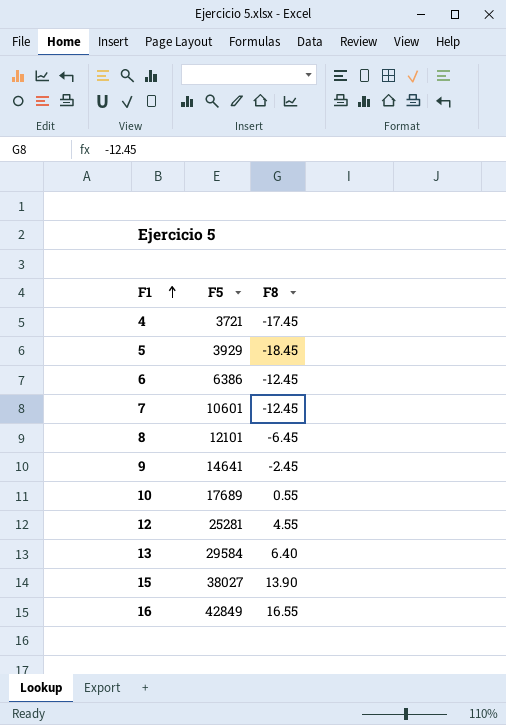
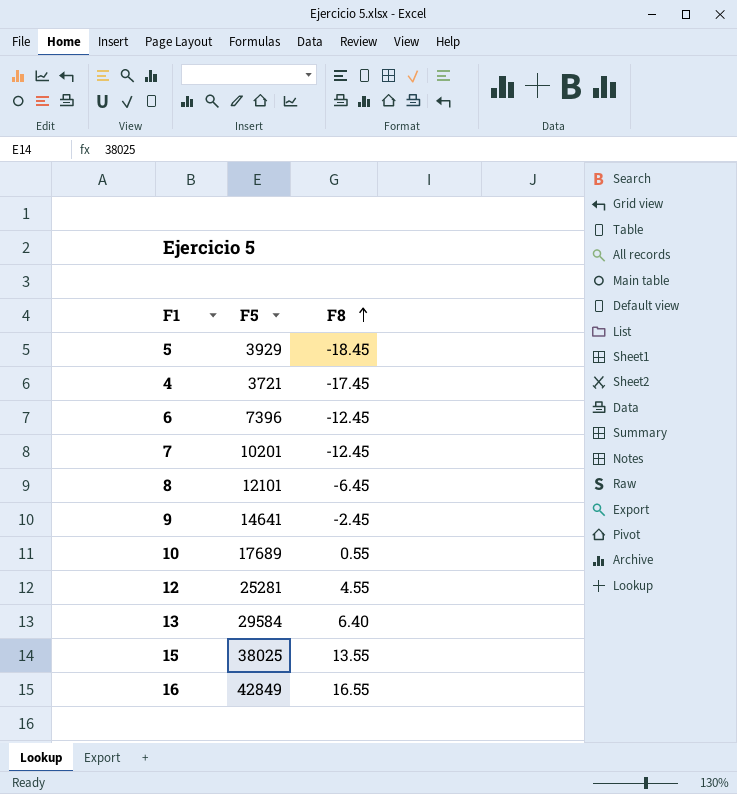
row order: F1 ascending -> F8 ascending
6 | F5: 6386 -> 7396
7 | F5: 10601 -> 10201
15 | F5: 38027 -> 38025
15 | F8: 13.90 -> 13.55

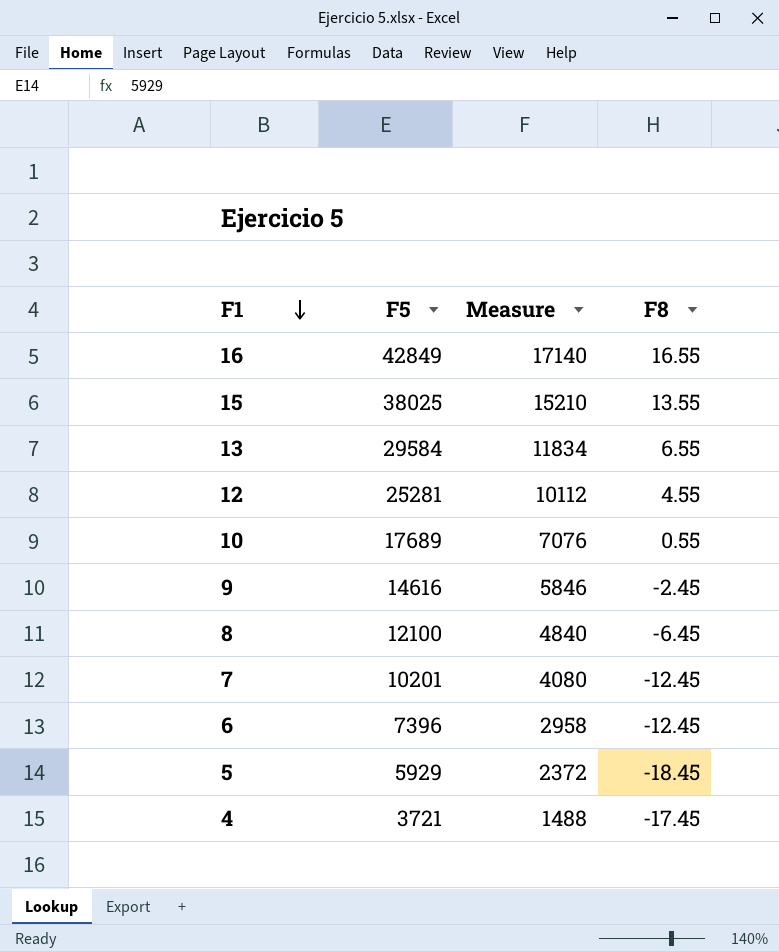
row order: F8 ascending -> F1 descending
column Measure | formula: none -> [F5] * 0.4
13 | F8: 6.40 -> 6.55
9 | F5: 14641 -> 14616
8 | F5: 12101 -> 12100
5 | F5: 3929 -> 5929

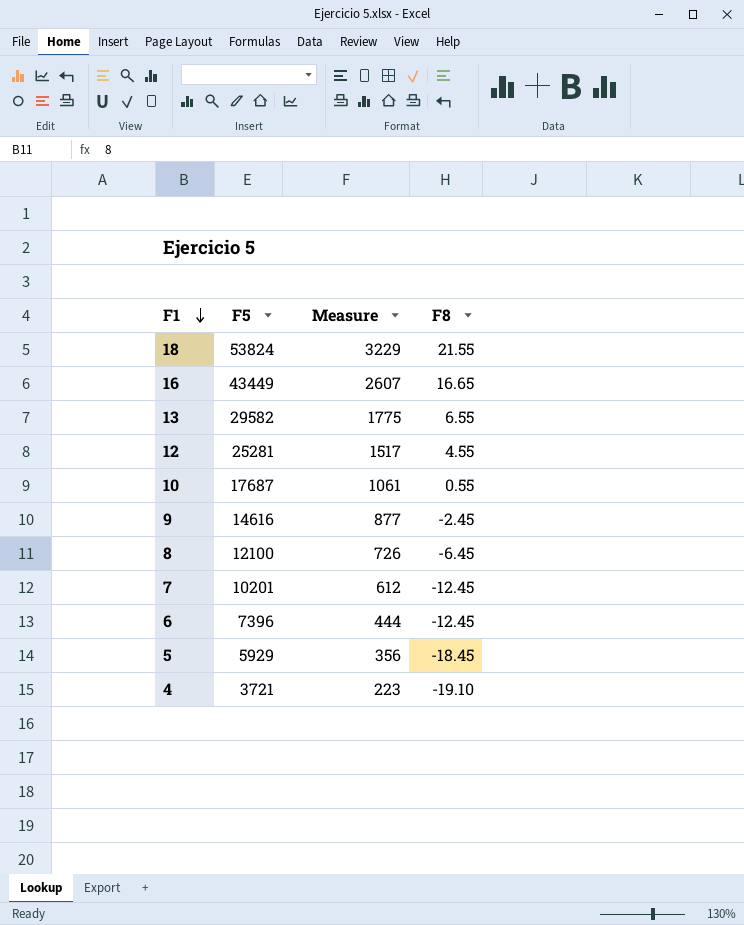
column Measure | formula: [F5] * 0.4 -> [F5] * 0.06
row 15: 38025 | 15210 | 13.55 -> none
row 18: none -> 53824 | 3229 | 21.55
16 | F5: 42849 -> 43449
16 | F8: 16.55 -> 16.65
13 | F5: 29584 -> 29582
10 | F5: 17689 -> 17687
4 | F8: -17.45 -> -19.10

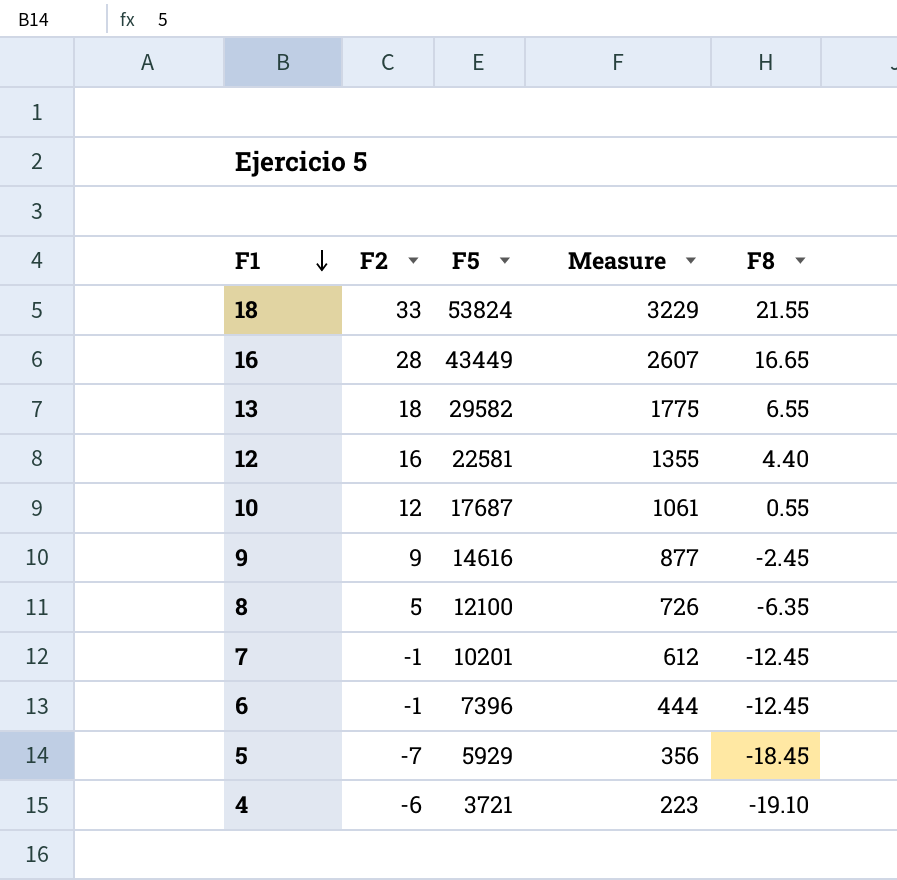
column F2 | position: none -> 2
12 | F5: 25281 -> 22581
12 | Measure: 1517 -> 1355
12 | F8: 4.55 -> 4.40
8 | F8: -6.45 -> -6.35

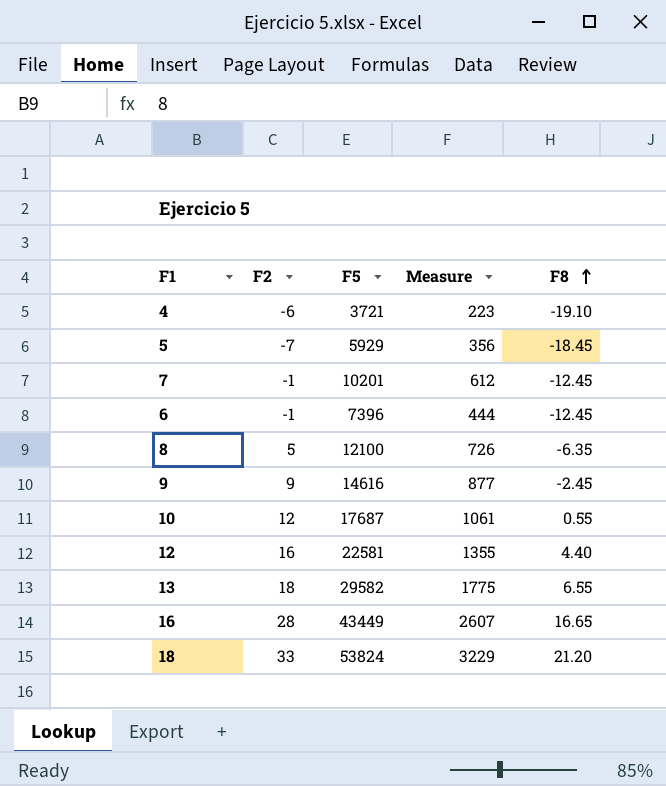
row order: F1 descending -> F8 ascending
18 | F8: 21.55 -> 21.20

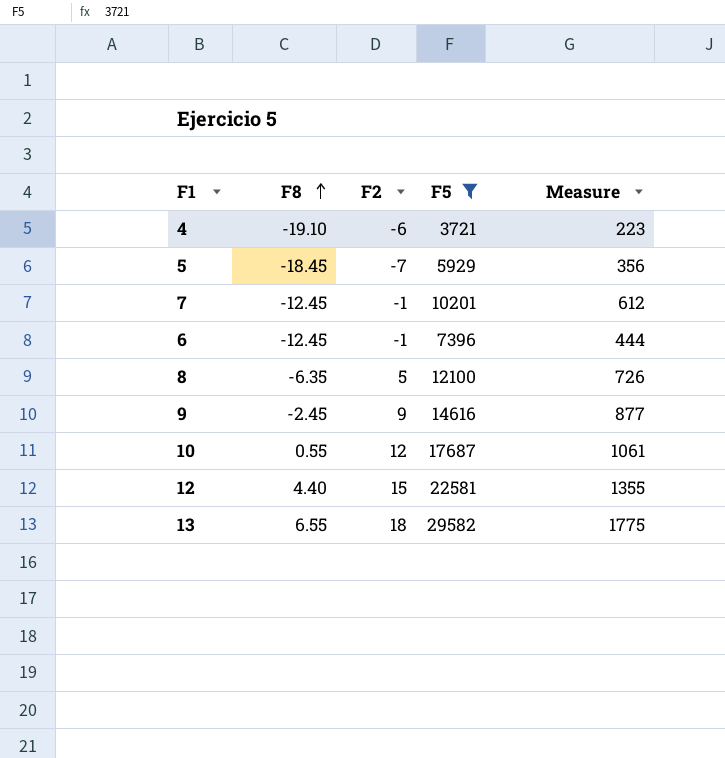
filter: none -> F5 <= 29582
column F8 | position: 5 -> 2
12 | F2: 16 -> 15

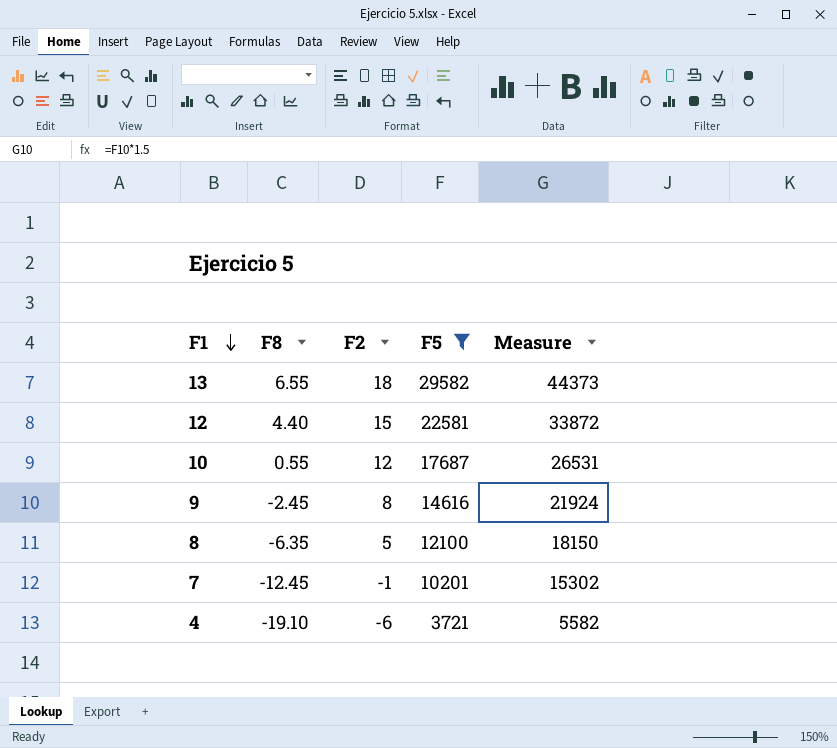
row order: F8 ascending -> F1 descending
column Measure | formula: [F5] * 0.06 -> [F5] * 1.5
row 5: -18.45 | -7 | 5929 | 356 -> none
row 6: -12.45 | -1 | 7396 | 444 -> none
9 | F2: 9 -> 8

